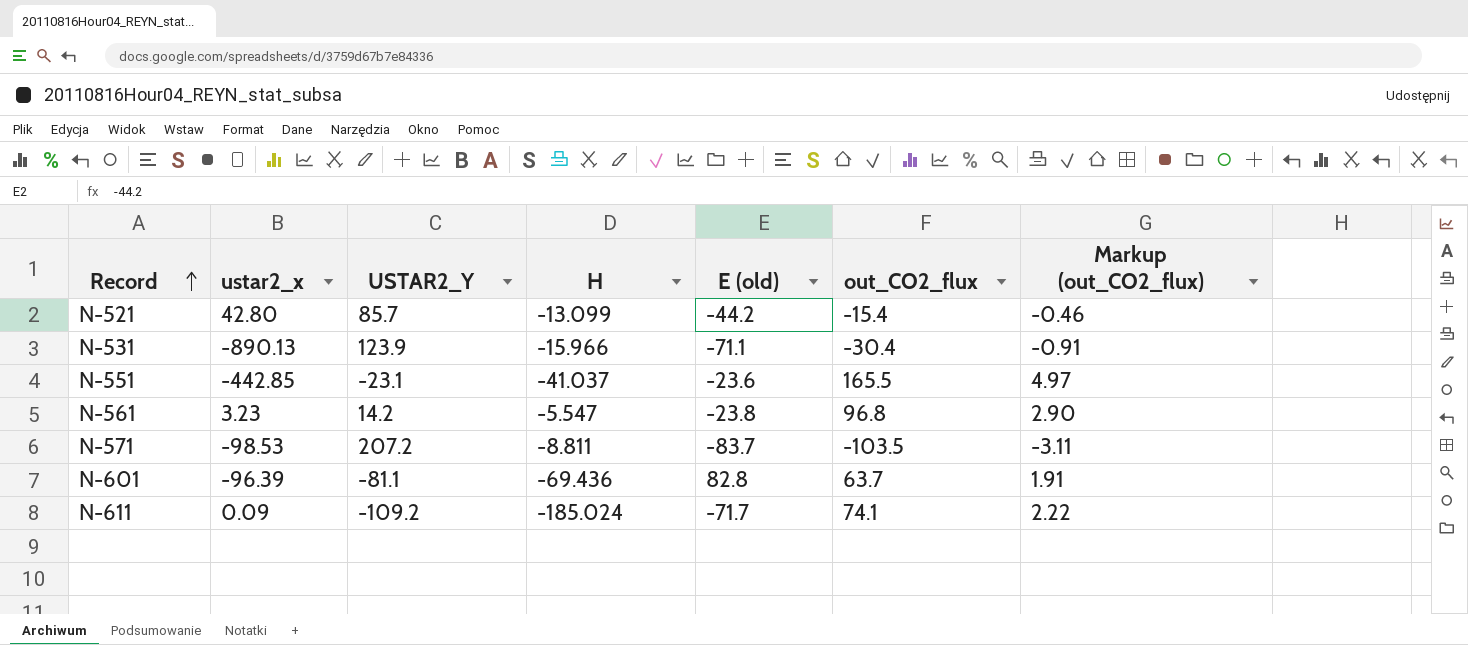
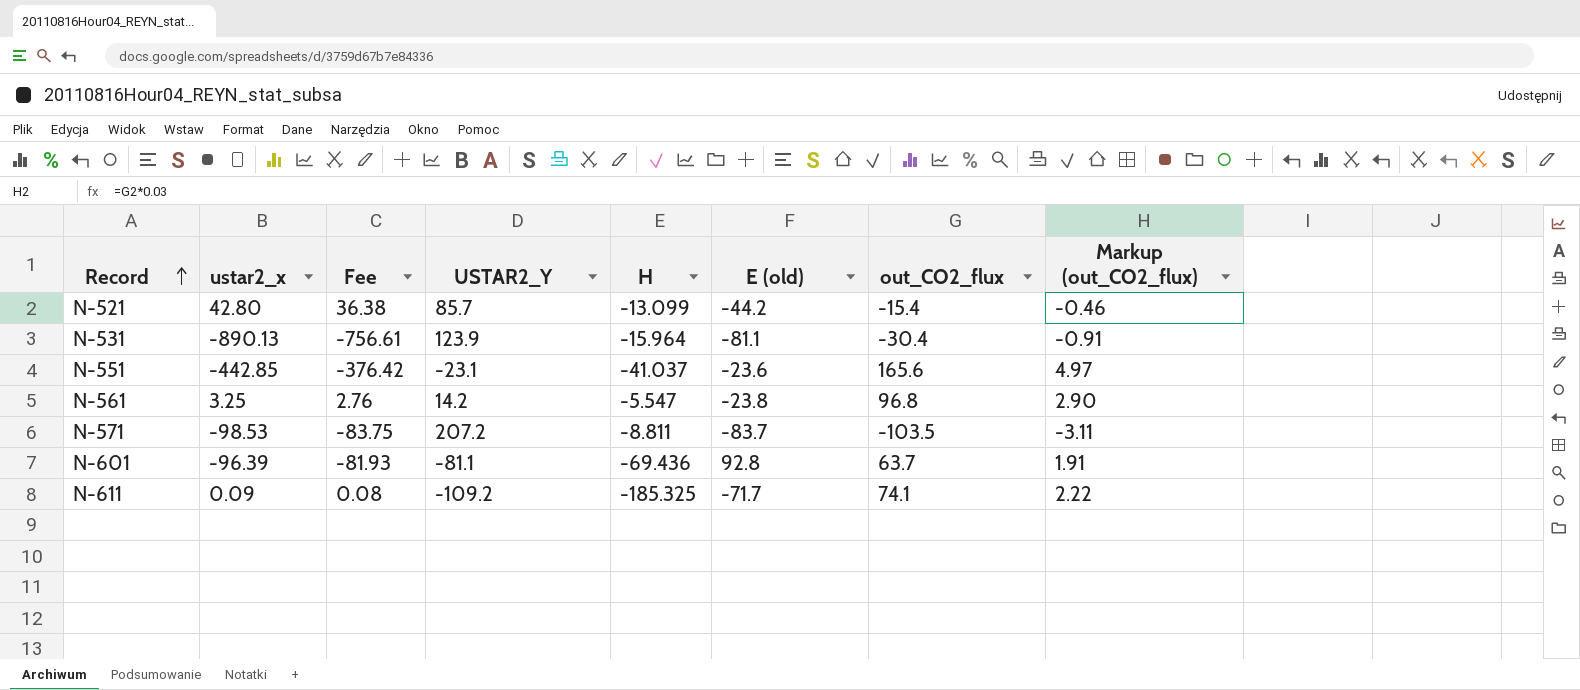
column Fee | formula: none -> [ustar2_x] * 0.85
N-531 | H: -15.966 -> -15.964
N-531 | E (old): -71.1 -> -81.1
N-551 | out_CO2_flux: 165.5 -> 165.6
N-561 | ustar2_x: 3.23 -> 3.25
N-601 | E (old): 82.8 -> 92.8
N-611 | H: -185.024 -> -185.325

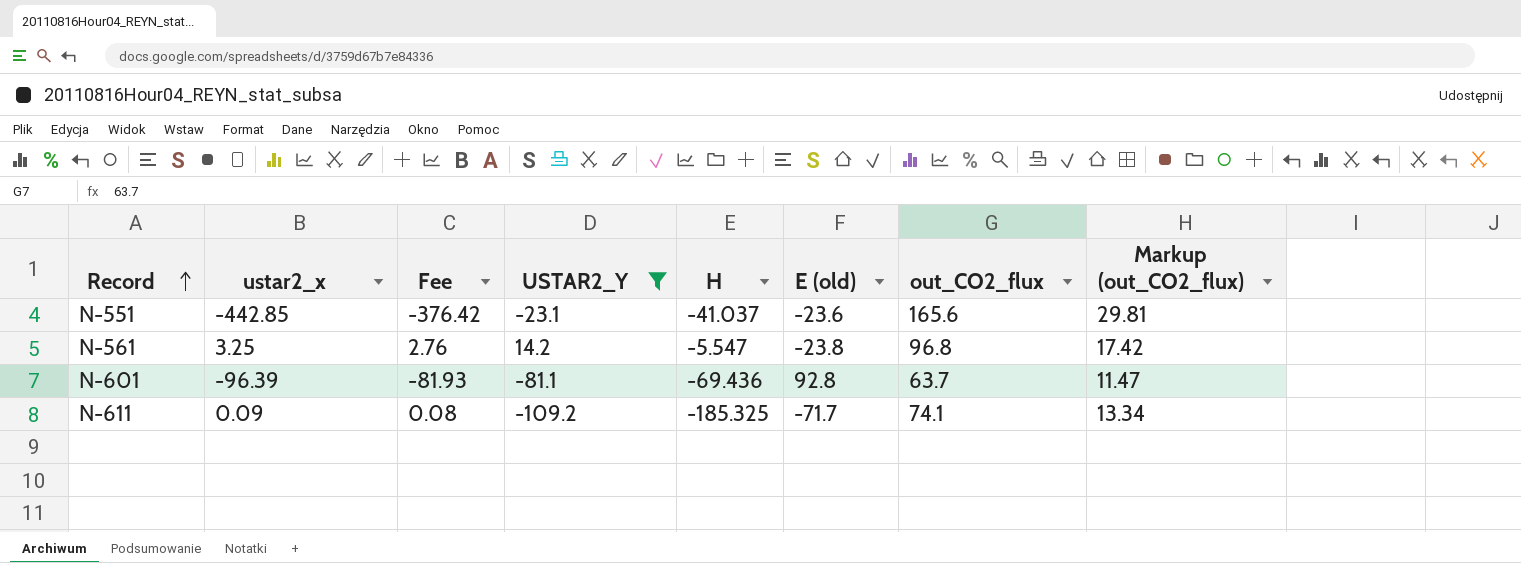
filter: none -> USTAR2_Y <= 14.2
column Markup (out_CO2_flux) | formula: [out_CO2_flux] * 0.03 -> [out_CO2_flux] * 0.18

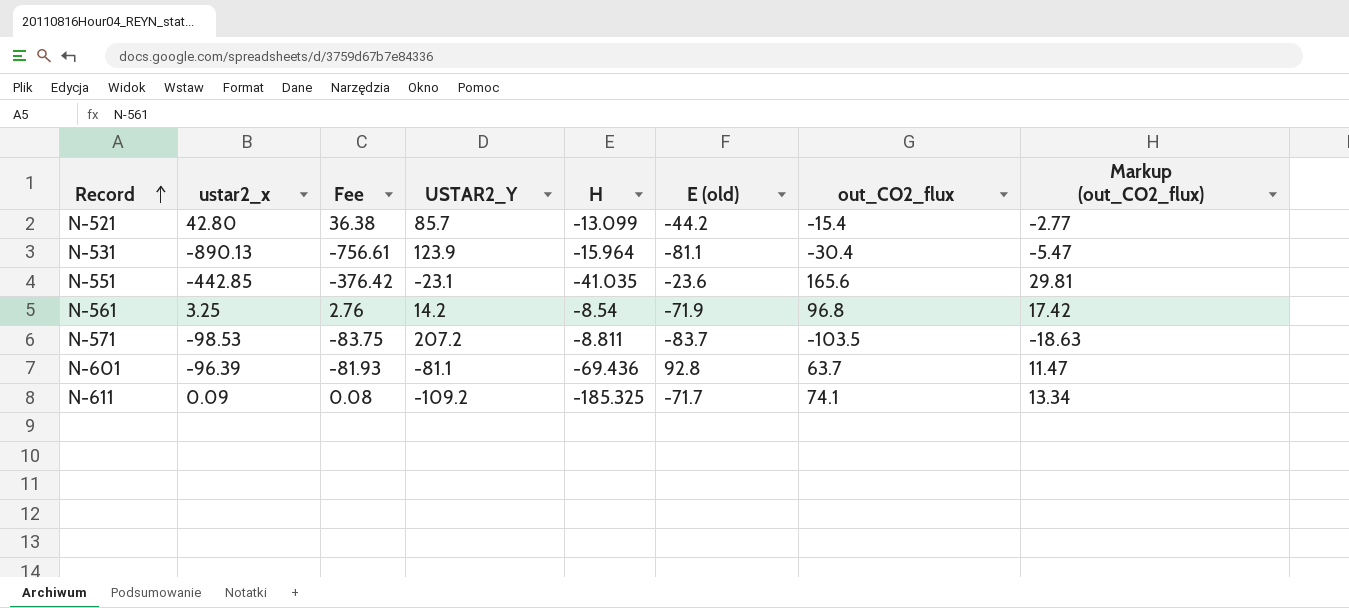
filter: USTAR2_Y <= 14.2 -> none
N-551 | H: -41.037 -> -41.035
N-561 | H: -5.547 -> -8.54
N-561 | E (old): -23.8 -> -71.9

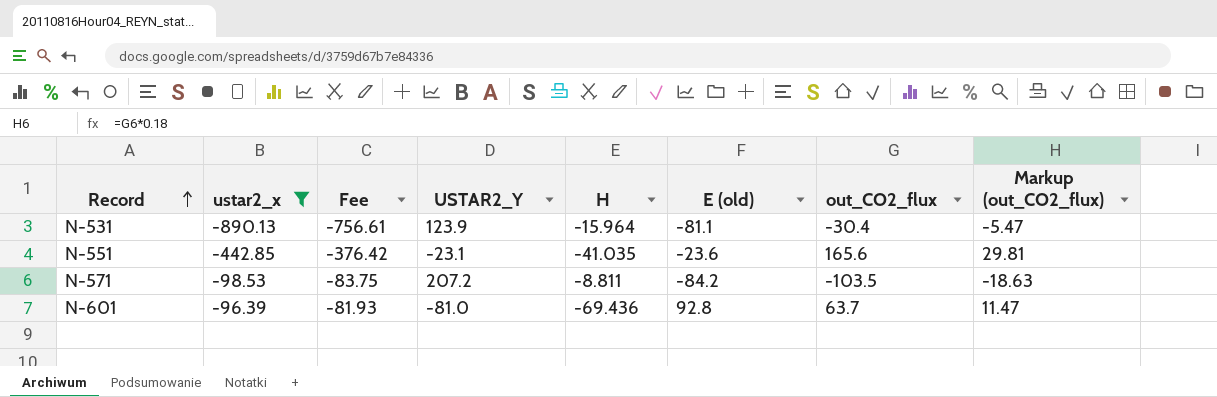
filter: none -> ustar2_x <= -96.39
N-571 | E (old): -83.7 -> -84.2
N-601 | USTAR2_Y: -81.1 -> -81.0

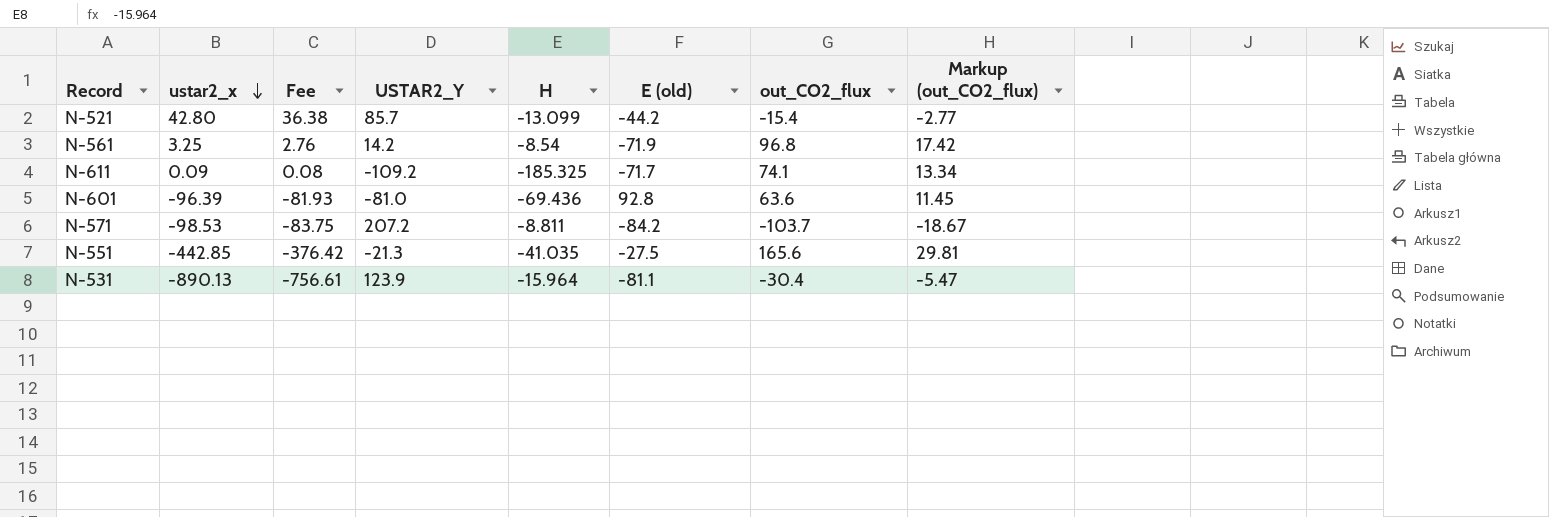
filter: ustar2_x <= -96.39 -> none
row order: Record ascending -> ustar2_x descending
N-601 | out_CO2_flux: 63.7 -> 63.6
N-601 | Markup (out_CO2_flux): 11.47 -> 11.45
N-571 | out_CO2_flux: -103.5 -> -103.7
N-571 | Markup (out_CO2_flux): -18.63 -> -18.67
N-551 | USTAR2_Y: -23.1 -> -21.3
N-551 | E (old): -23.6 -> -27.5

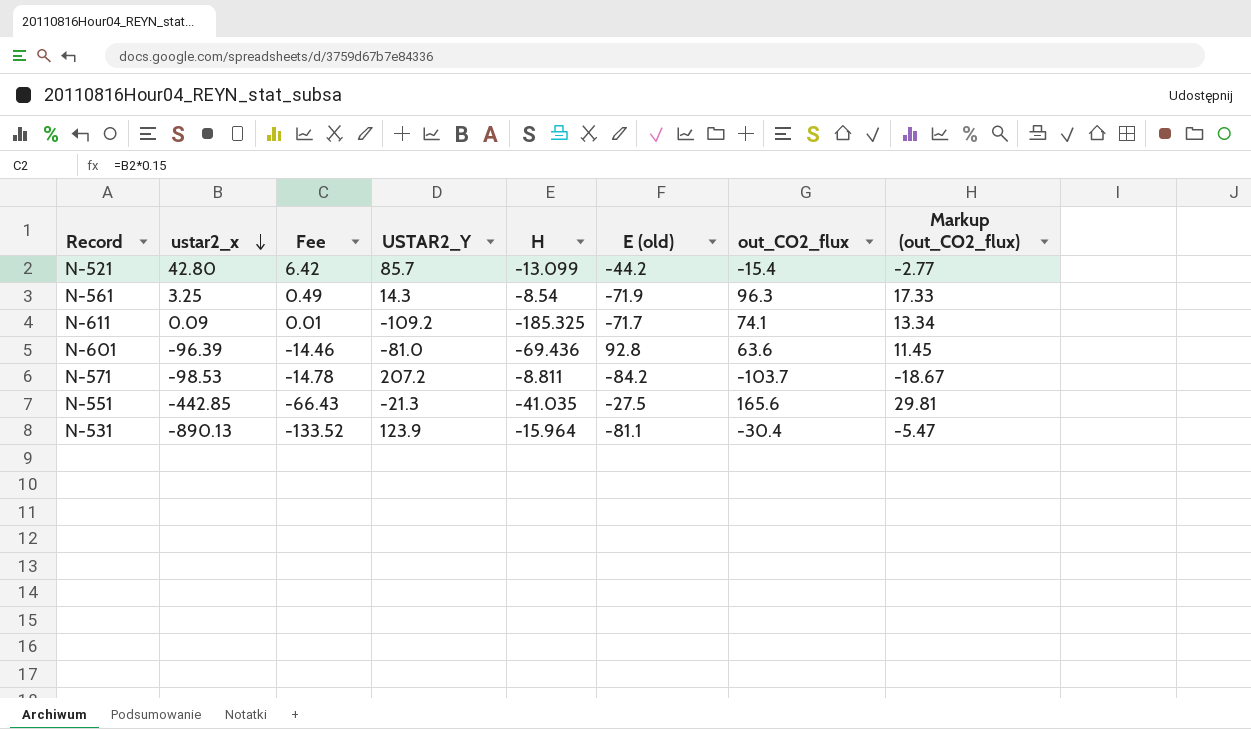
column Fee | formula: [ustar2_x] * 0.85 -> [ustar2_x] * 0.15
N-561 | USTAR2_Y: 14.2 -> 14.3
N-561 | out_CO2_flux: 96.8 -> 96.3
N-561 | Markup (out_CO2_flux): 17.42 -> 17.33

